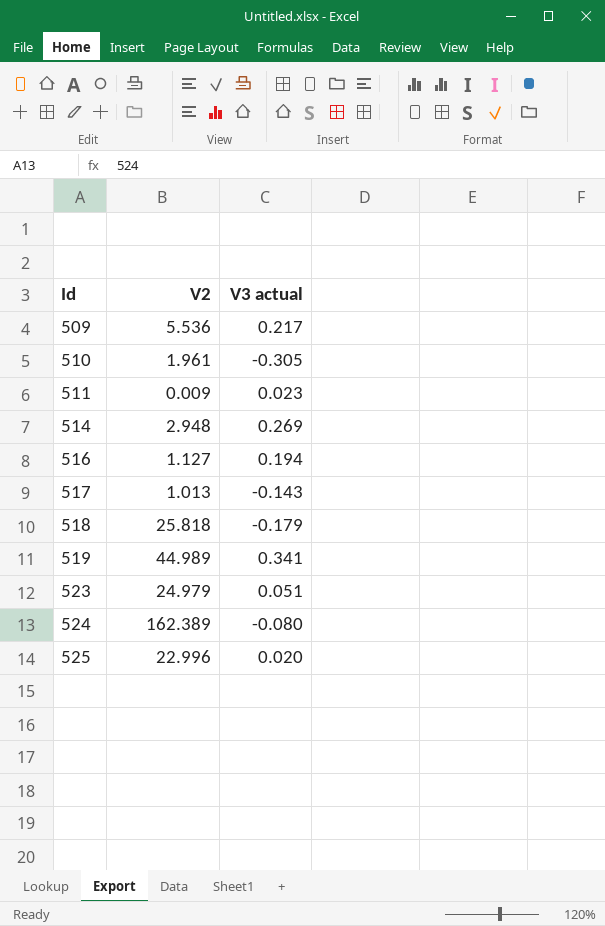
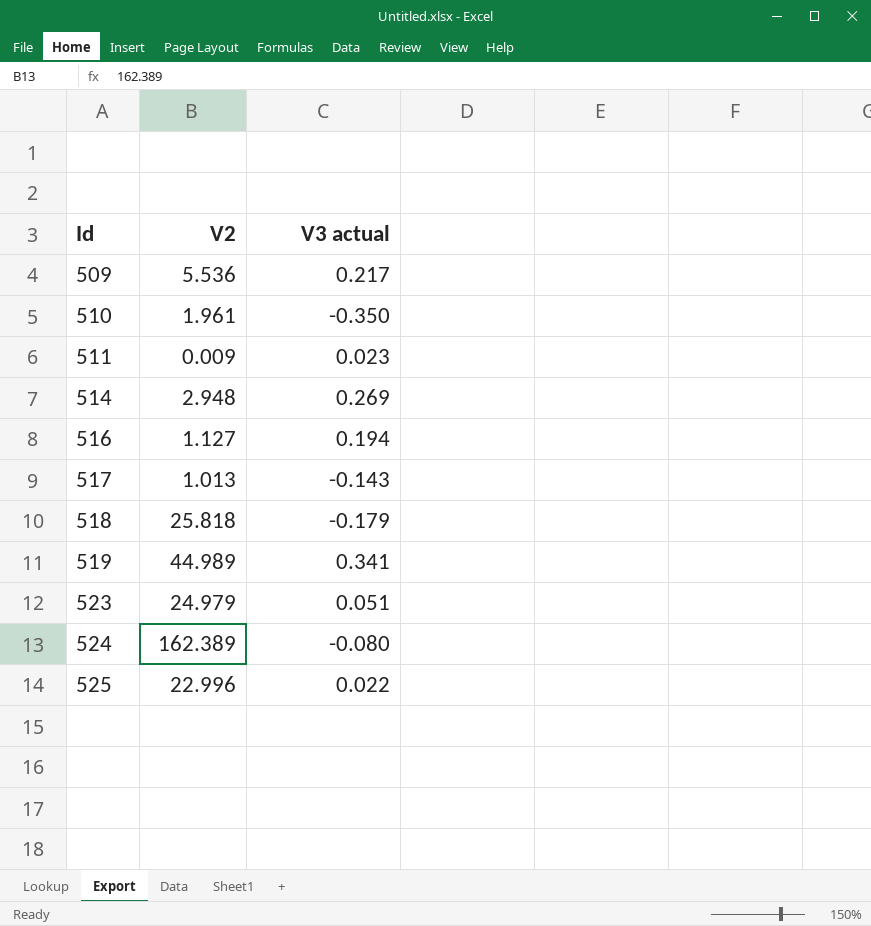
510 | V3 actual: -0.305 -> -0.350
525 | V3 actual: 0.020 -> 0.022

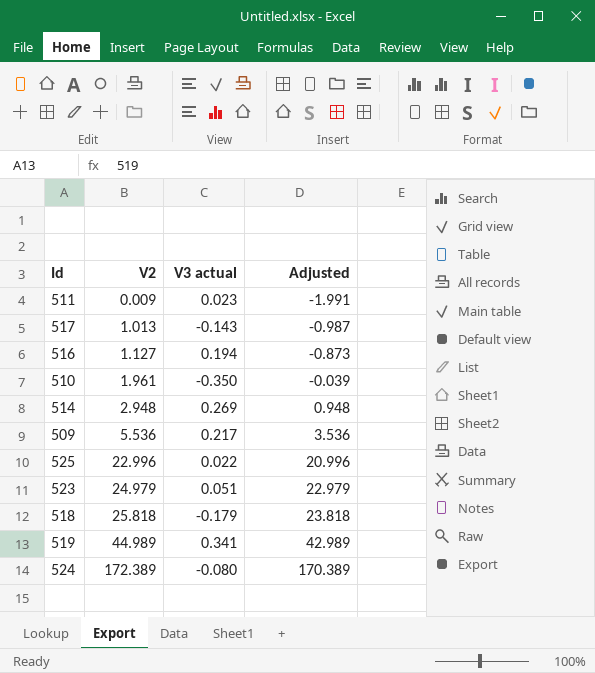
row order: Id ascending -> V2 ascending
column Adjusted | formula: none -> [V2] - 2
524 | V2: 162.389 -> 172.389

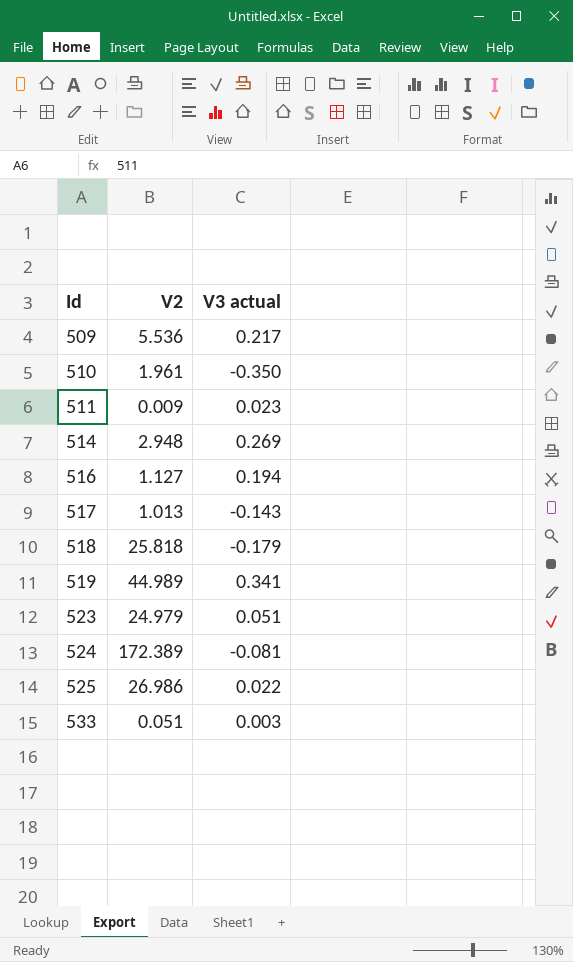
row order: V2 ascending -> Id ascending
column Adjusted | formula: [V2] - 2 -> none
524 | V3 actual: -0.080 -> -0.081
525 | V2: 22.996 -> 26.986
row 533: none -> 0.051 | 0.003

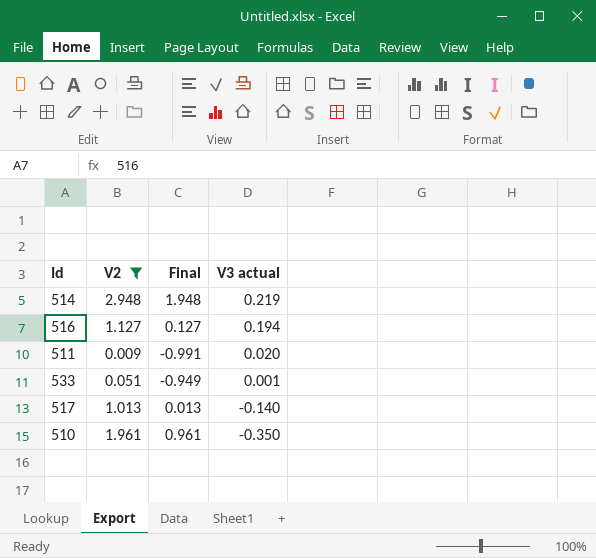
filter: none -> V2 <= 2.948
row order: Id ascending -> V3 actual descending
column Final | formula: none -> [V2] - 1
514 | V3 actual: 0.269 -> 0.219
511 | V3 actual: 0.023 -> 0.020
533 | V3 actual: 0.003 -> 0.001
517 | V3 actual: -0.143 -> -0.140

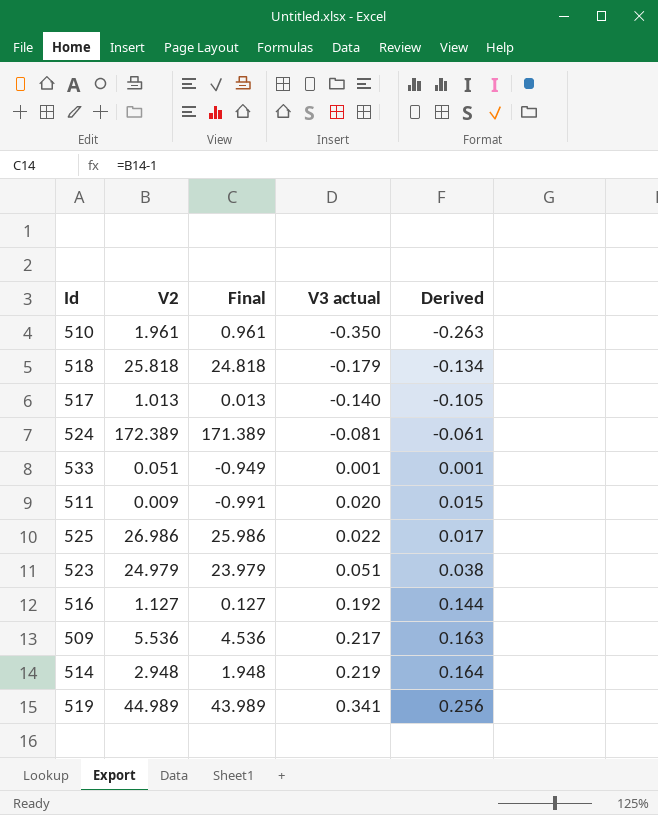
filter: V2 <= 2.948 -> none
row order: V3 actual descending -> V3 actual ascending
column Derived | formula: none -> [V3 actual] * 0.75
516 | V3 actual: 0.194 -> 0.192

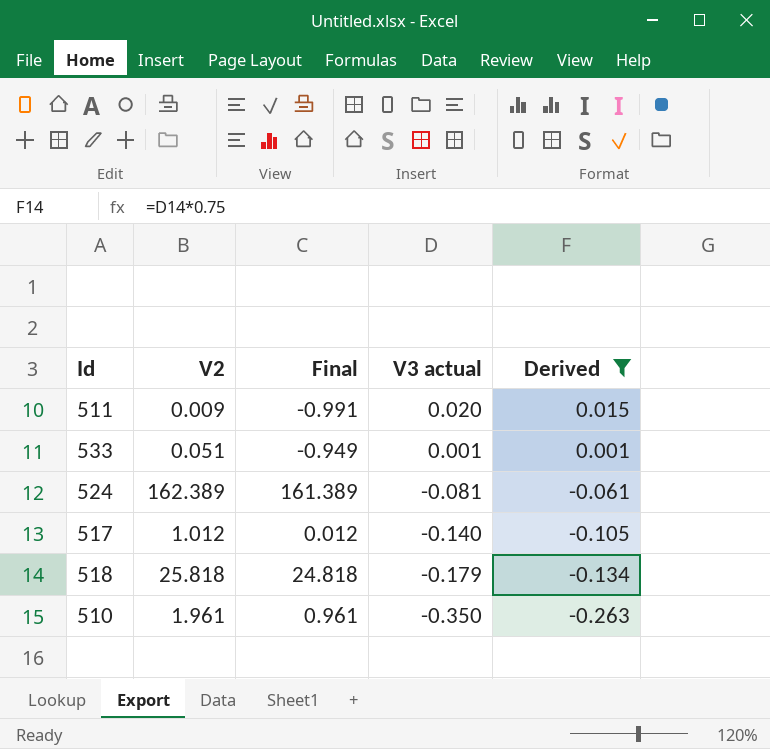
filter: none -> Derived <= 0.015
row order: V3 actual ascending -> V3 actual descending
524 | V2: 172.389 -> 162.389
524 | Final: 171.389 -> 161.389
517 | V2: 1.013 -> 1.012
517 | Final: 0.013 -> 0.012

